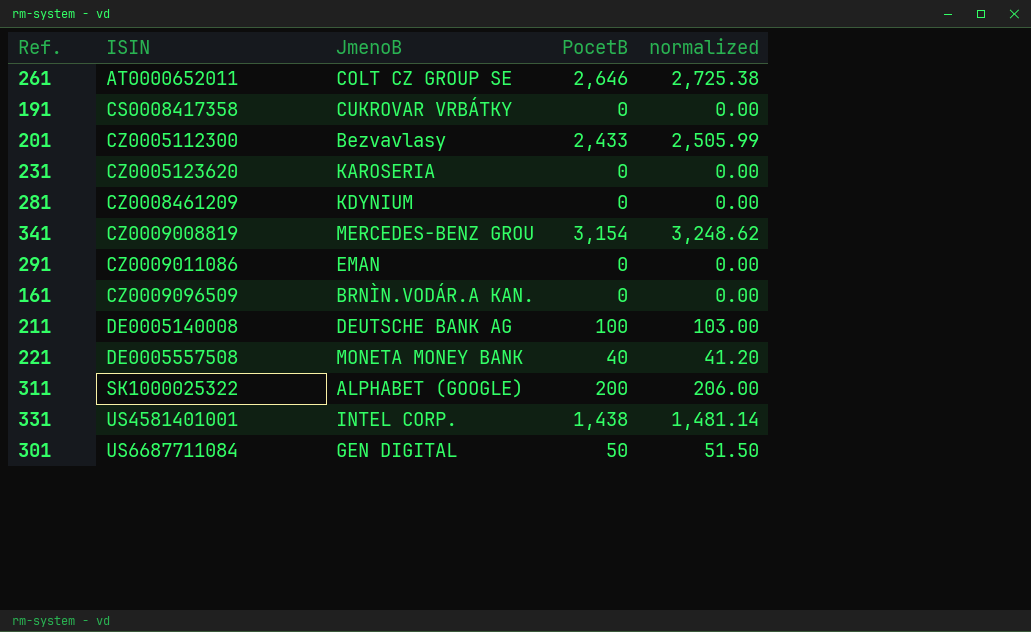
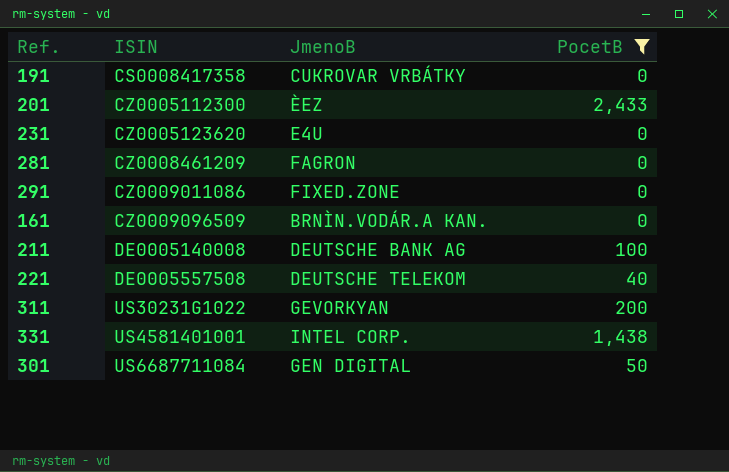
filter: none -> PocetB <= 2,433
column normalized | formula: [PocetB] * 1.03 -> none
201 | JmenoB: Bezvavlasy -> ÈEZ
231 | JmenoB: KAROSERIA -> E4U
281 | JmenoB: KDYNIUM -> FAGRON
291 | JmenoB: EMAN -> FIXED.ZONE
221 | JmenoB: MONETA MONEY BANK -> DEUTSCHE TELEKOM
311 | ISIN: SK1000025322 -> US30231G1022
311 | JmenoB: ALPHABET (GOOGLE) -> GEVORKYAN

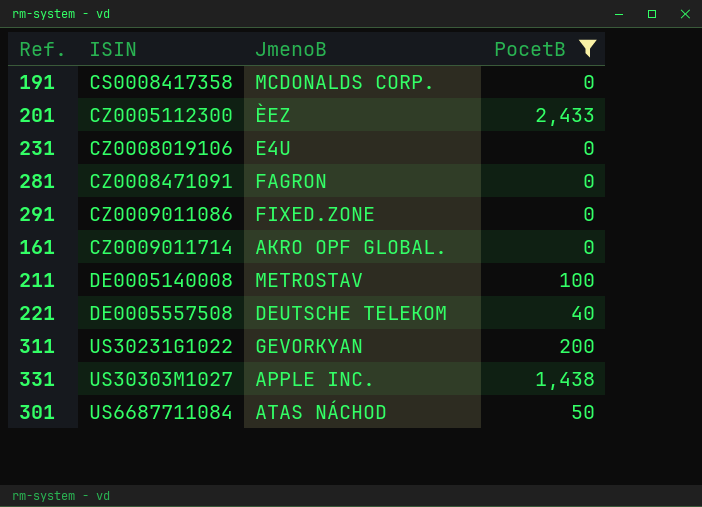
191 | JmenoB: CUKROVAR VRBÁTKY -> MCDONALDS CORP.
231 | ISIN: CZ0005123620 -> CZ0008019106
281 | ISIN: CZ0008461209 -> CZ0008471091
161 | ISIN: CZ0009096509 -> CZ0009011714
161 | JmenoB: BRNÌN.VODÁR.A KAN. -> AKRO OPF GLOBAL.
211 | JmenoB: DEUTSCHE BANK AG -> METROSTAV
331 | ISIN: US4581401001 -> US30303M1027
331 | JmenoB: INTEL CORP. -> APPLE INC.
301 | JmenoB: GEN DIGITAL -> ATAS NÁCHOD

